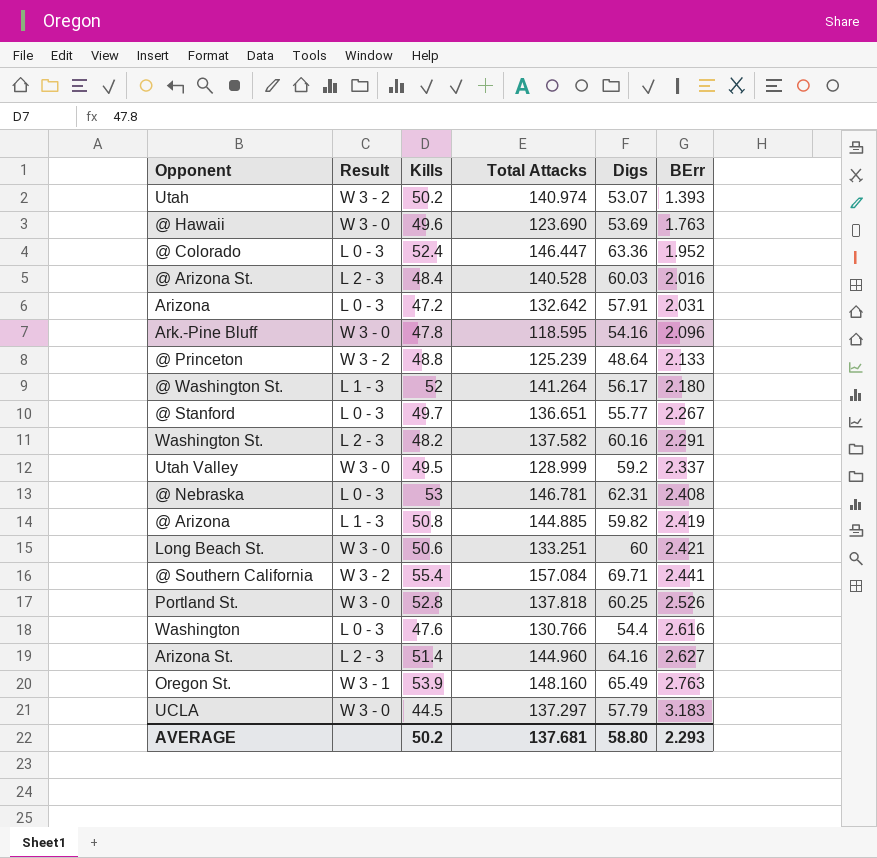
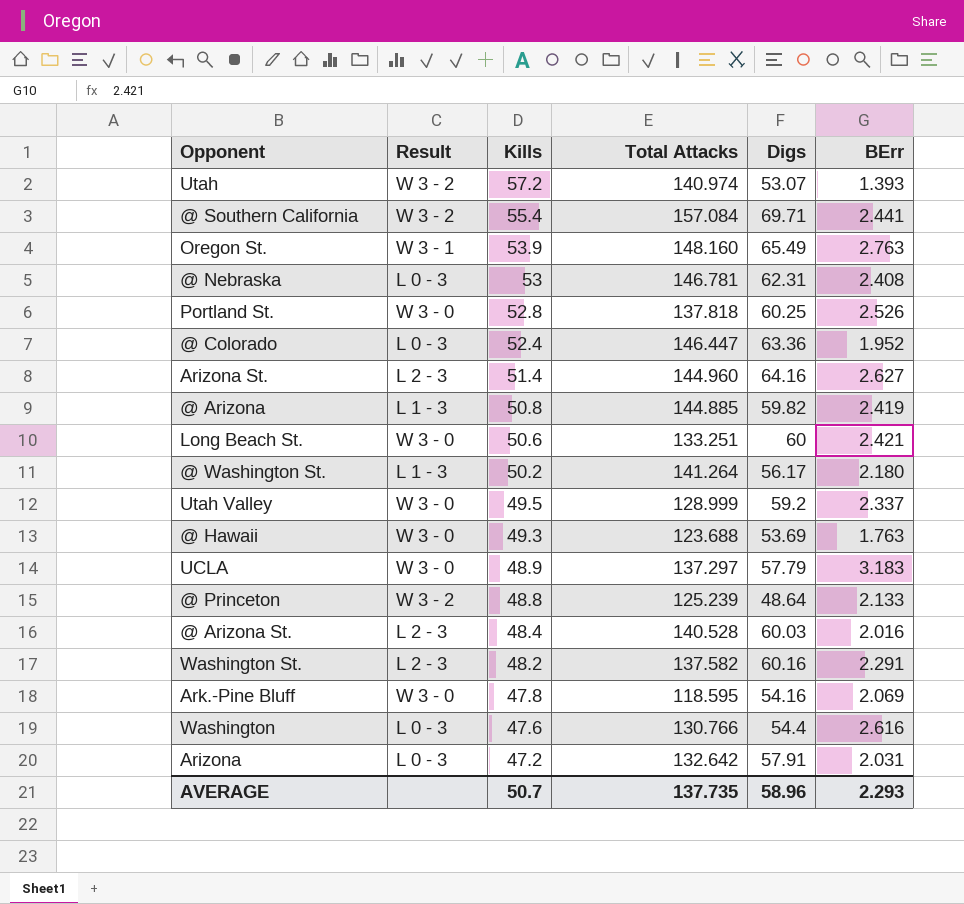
row order: BErr ascending -> Kills descending
row @ Stanford: L 0 - 3 | 49.7 | 136.651 | 55.77 | 2.267 -> none
Utah | Kills: 50.2 -> 57.2
@ Washington St. | Kills: 52 -> 50.2
@ Hawaii | Kills: 49.6 -> 49.3
@ Hawaii | Total Attacks: 123.690 -> 123.688
UCLA | Kills: 44.5 -> 48.9
Ark.-Pine Bluff | BErr: 2.096 -> 2.069
AVERAGE | Kills: 50.2 -> 50.7
AVERAGE | Total Attacks: 137.681 -> 137.735
AVERAGE | Digs: 58.80 -> 58.96

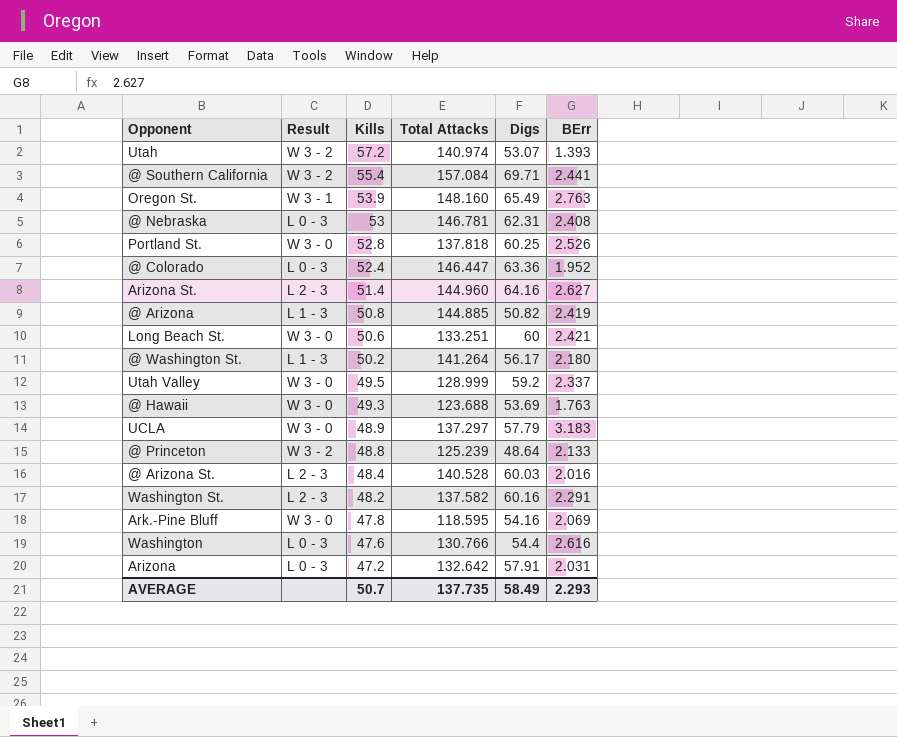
@ Arizona | Digs: 59.82 -> 50.82
AVERAGE | Digs: 58.96 -> 58.49

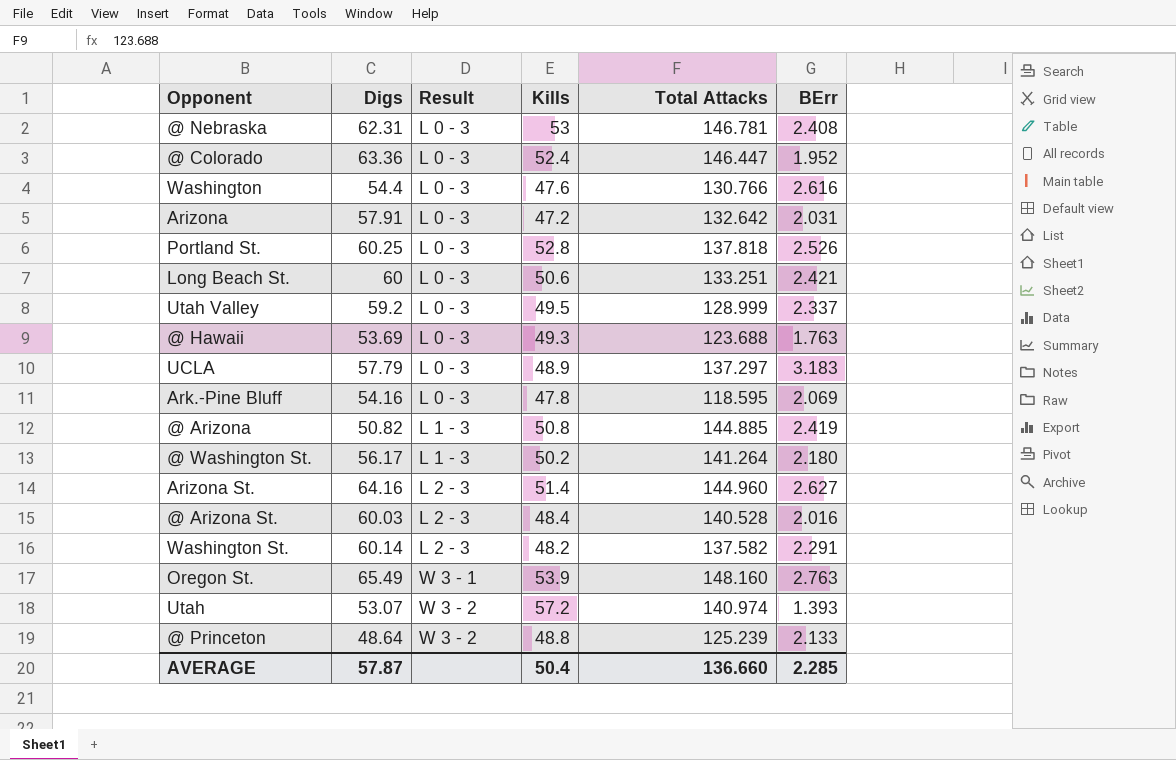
row order: Kills descending -> Result ascending
column Digs | position: 5 -> 2
row @ Southern California: W 3 - 2 | 55.4 | 157.084 | 69.71 | 2.441 -> none
Portland St. | Result: W 3 - 0 -> L 0 - 3
Long Beach St. | Result: W 3 - 0 -> L 0 - 3
Utah Valley | Result: W 3 - 0 -> L 0 - 3
@ Hawaii | Result: W 3 - 0 -> L 0 - 3
UCLA | Result: W 3 - 0 -> L 0 - 3
Ark.-Pine Bluff | Result: W 3 - 0 -> L 0 - 3
Washington St. | Digs: 60.16 -> 60.14
AVERAGE | Digs: 58.49 -> 57.87
AVERAGE | Kills: 50.7 -> 50.4
AVERAGE | Total Attacks: 137.735 -> 136.660
AVERAGE | BErr: 2.293 -> 2.285

